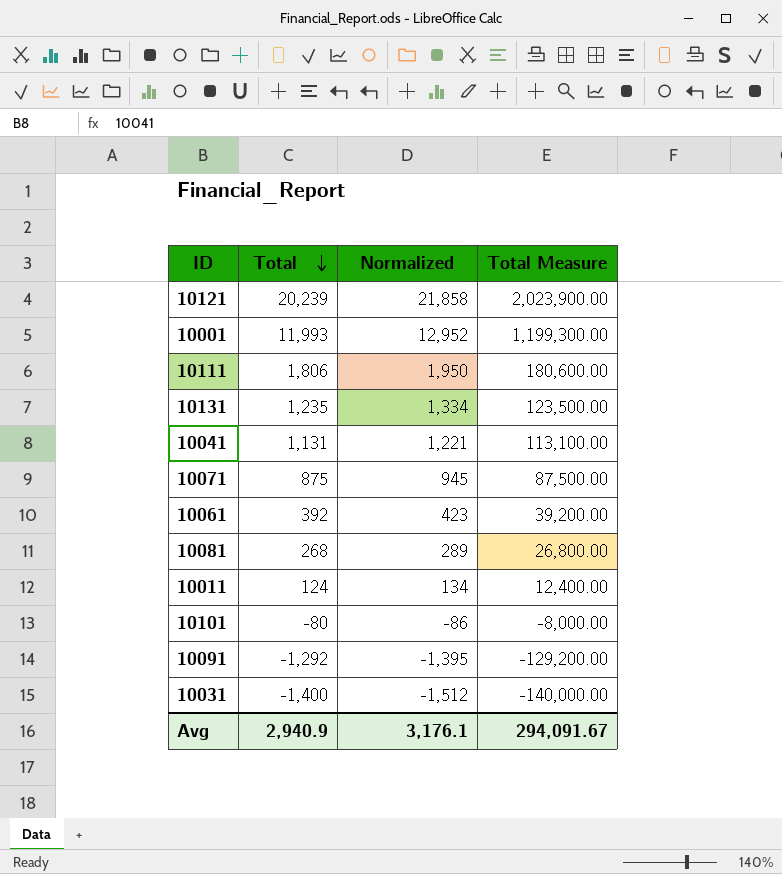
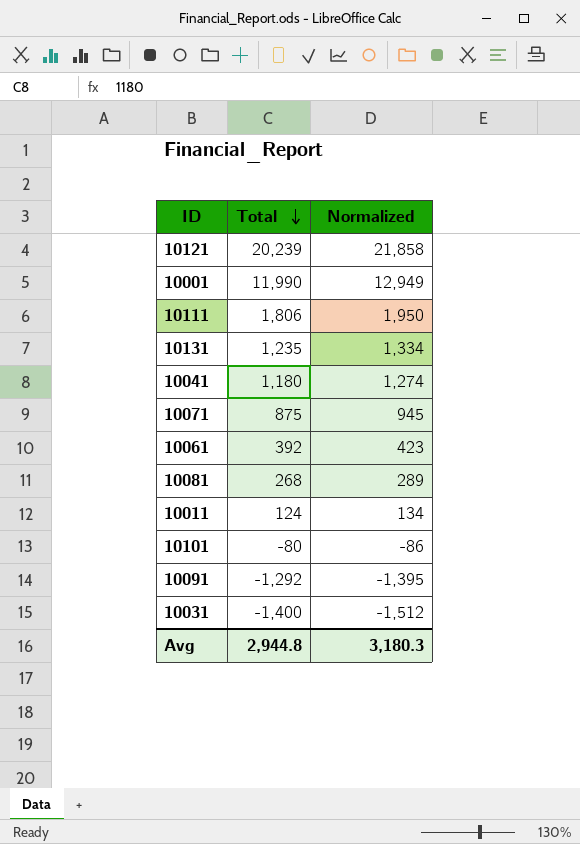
column Total Measure | formula: [Total] * 100 -> none
10001 | Total: 11,993 -> 11,990
10001 | Normalized: 12,952 -> 12,949
10041 | Total: 1,131 -> 1,180
10041 | Normalized: 1,221 -> 1,274
Avg | Total: 2,940.9 -> 2,944.8
Avg | Normalized: 3,176.1 -> 3,180.3

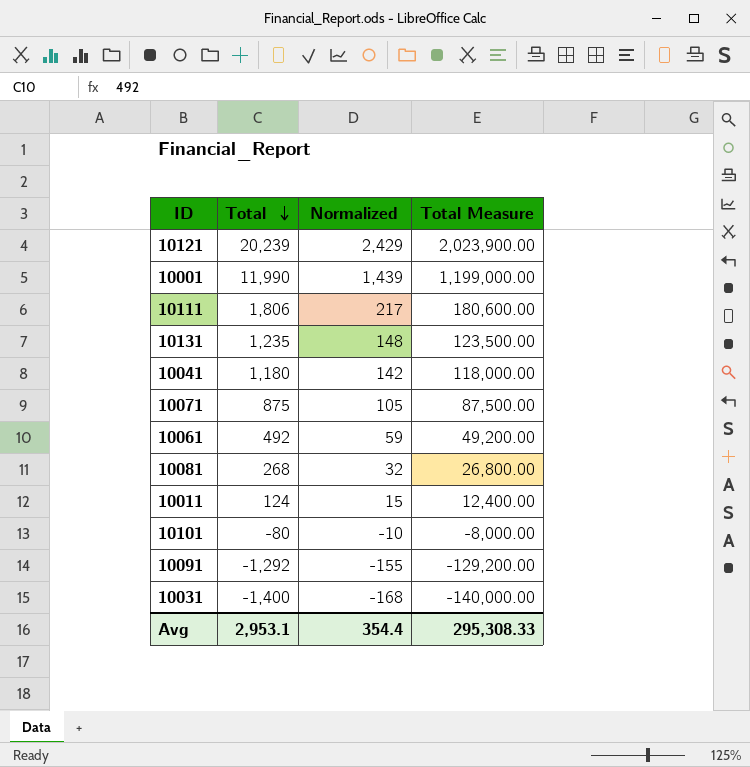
column Normalized | formula: [Total] * 1.08 -> [Total] * 0.12
column Total Measure | formula: none -> [Total] * 100
10061 | Total: 392 -> 492
Avg | Total: 2,944.8 -> 2,953.1
Avg | Normalized: 3,180.3 -> 354.4

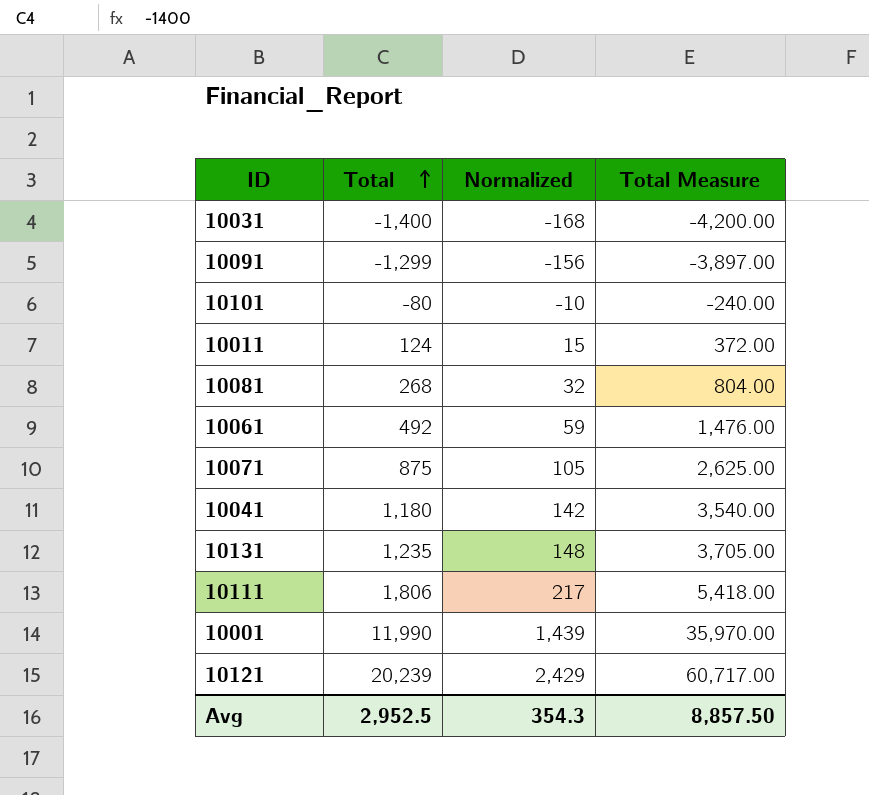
row order: Total descending -> Total ascending
column Total Measure | formula: [Total] * 100 -> [Total] * 3
10091 | Total: -1,292 -> -1,299
10091 | Normalized: -155 -> -156
Avg | Total: 2,953.1 -> 2,952.5
Avg | Normalized: 354.4 -> 354.3
Avg | Total Measure: 295,308.33 -> 8,857.50

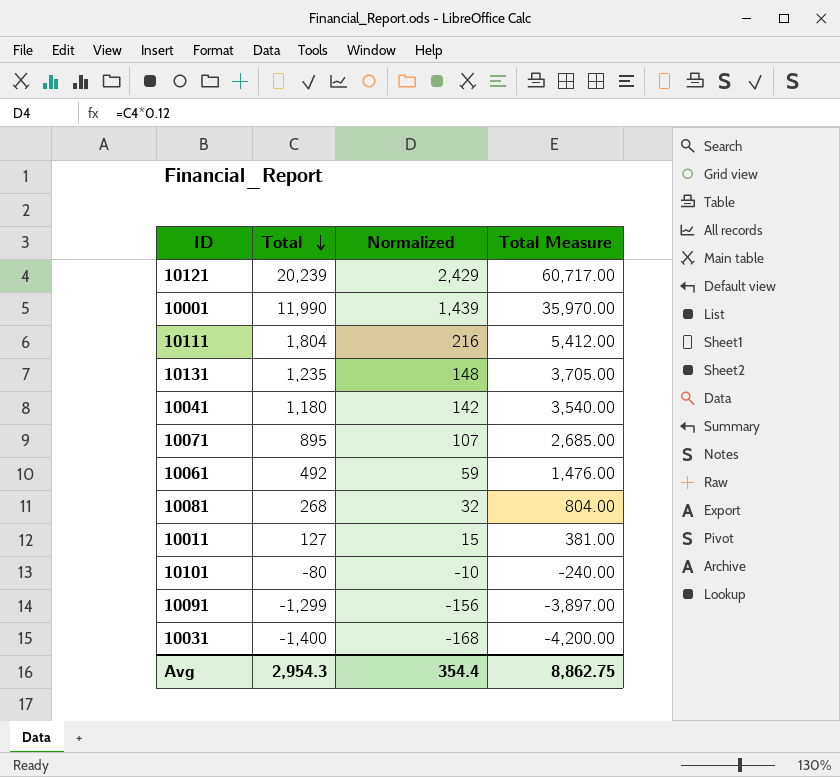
row order: Total ascending -> Total descending
10111 | Total: 1,806 -> 1,804
10111 | Normalized: 217 -> 216
10111 | Total Measure: 5,418.00 -> 5,412.00
10071 | Total: 875 -> 895
10071 | Normalized: 105 -> 107
10071 | Total Measure: 2,625.00 -> 2,685.00
10011 | Total: 124 -> 127
10011 | Total Measure: 372.00 -> 381.00
Avg | Total: 2,952.5 -> 2,954.3
Avg | Normalized: 354.3 -> 354.4
Avg | Total Measure: 8,857.50 -> 8,862.75

